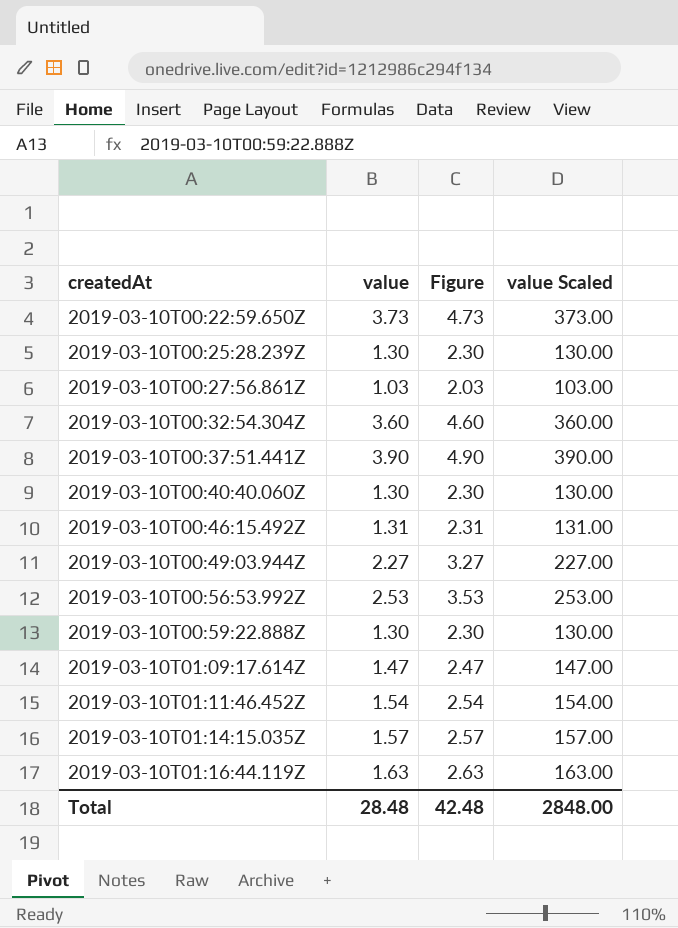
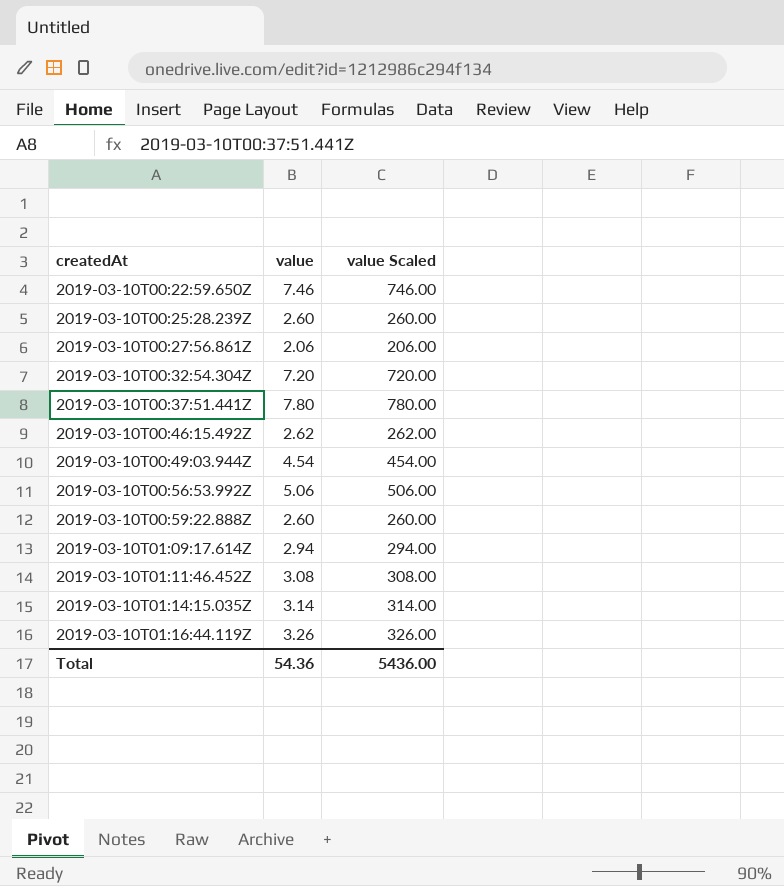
column Figure | formula: [value] + 1 -> none
row 2019-03-10T00:40:40.060Z: 1.30 | 2.30 | 130.00 -> none
2019-03-10T00:22:59.650Z | value: 3.73 -> 7.46
2019-03-10T00:22:59.650Z | value Scaled: 373.00 -> 746.00
2019-03-10T00:25:28.239Z | value: 1.30 -> 2.60
2019-03-10T00:25:28.239Z | value Scaled: 130.00 -> 260.00
2019-03-10T00:27:56.861Z | value: 1.03 -> 2.06
2019-03-10T00:27:56.861Z | value Scaled: 103.00 -> 206.00
2019-03-10T00:32:54.304Z | value: 3.60 -> 7.20
2019-03-10T00:32:54.304Z | value Scaled: 360.00 -> 720.00
2019-03-10T00:37:51.441Z | value: 3.90 -> 7.80
2019-03-10T00:37:51.441Z | value Scaled: 390.00 -> 780.00
2019-03-10T00:46:15.492Z | value: 1.31 -> 2.62
2019-03-10T00:46:15.492Z | value Scaled: 131.00 -> 262.00
2019-03-10T00:49:03.944Z | value: 2.27 -> 4.54
2019-03-10T00:49:03.944Z | value Scaled: 227.00 -> 454.00
2019-03-10T00:56:53.992Z | value: 2.53 -> 5.06
2019-03-10T00:56:53.992Z | value Scaled: 253.00 -> 506.00
2019-03-10T00:59:22.888Z | value: 1.30 -> 2.60
2019-03-10T00:59:22.888Z | value Scaled: 130.00 -> 260.00
2019-03-10T01:09:17.614Z | value: 1.47 -> 2.94
2019-03-10T01:09:17.614Z | value Scaled: 147.00 -> 294.00
2019-03-10T01:11:46.452Z | value: 1.54 -> 3.08
2019-03-10T01:11:46.452Z | value Scaled: 154.00 -> 308.00
2019-03-10T01:14:15.035Z | value: 1.57 -> 3.14
2019-03-10T01:14:15.035Z | value Scaled: 157.00 -> 314.00
2019-03-10T01:16:44.119Z | value: 1.63 -> 3.26
2019-03-10T01:16:44.119Z | value Scaled: 163.00 -> 326.00
Total | value: 28.48 -> 54.36
Total | value Scaled: 2848.00 -> 5436.00

